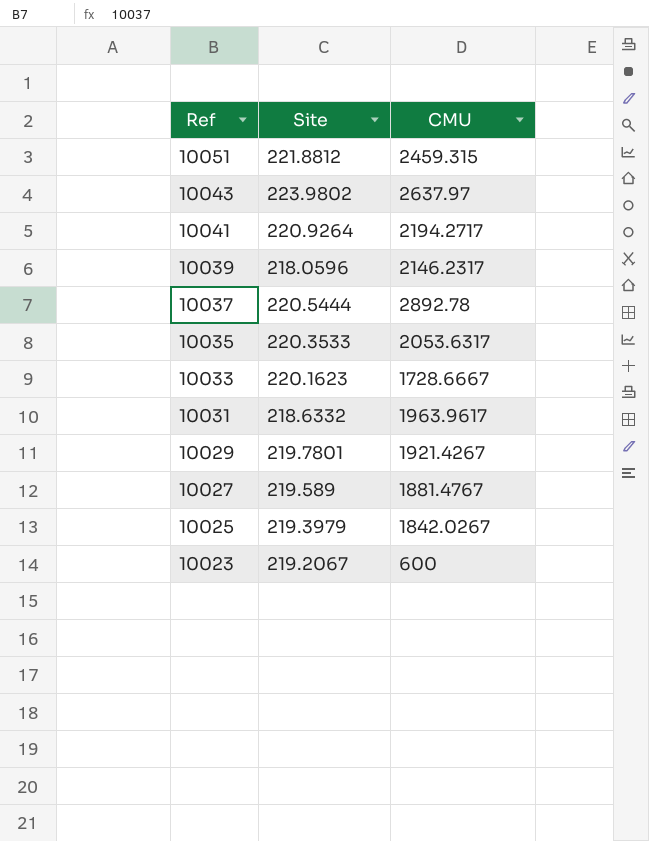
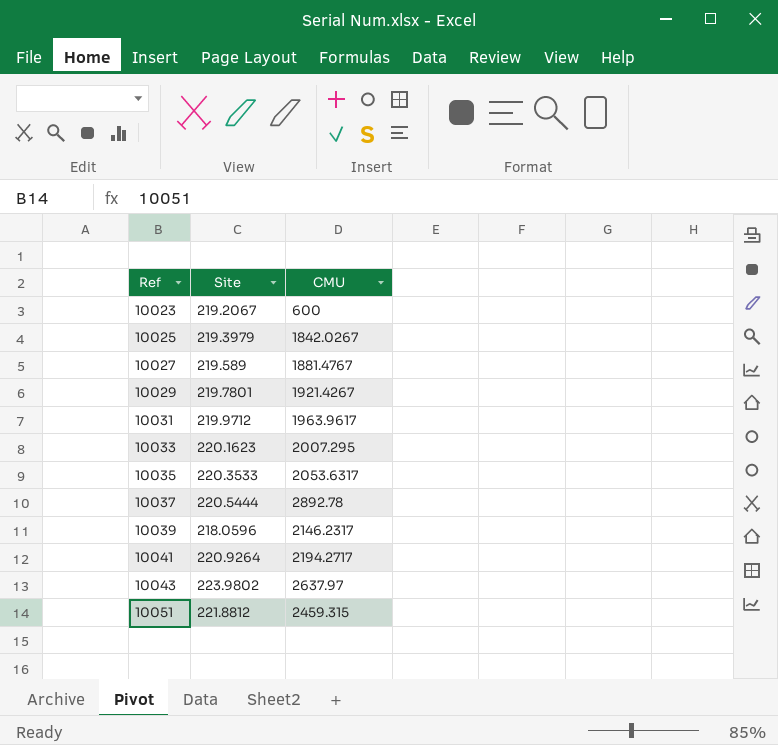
row order: Ref descending -> Ref ascending
10031 | Site: 218.6332 -> 219.9712
10033 | CMU: 1728.6667 -> 2007.295

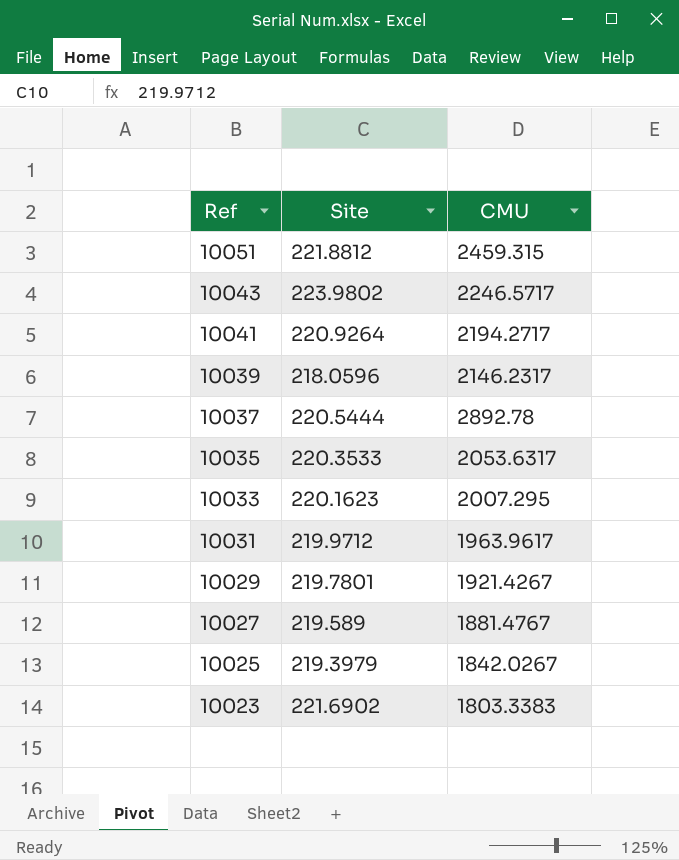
row order: Ref ascending -> Ref descending
10043 | CMU: 2637.97 -> 2246.5717
10023 | Site: 219.2067 -> 221.6902
10023 | CMU: 600 -> 1803.3383

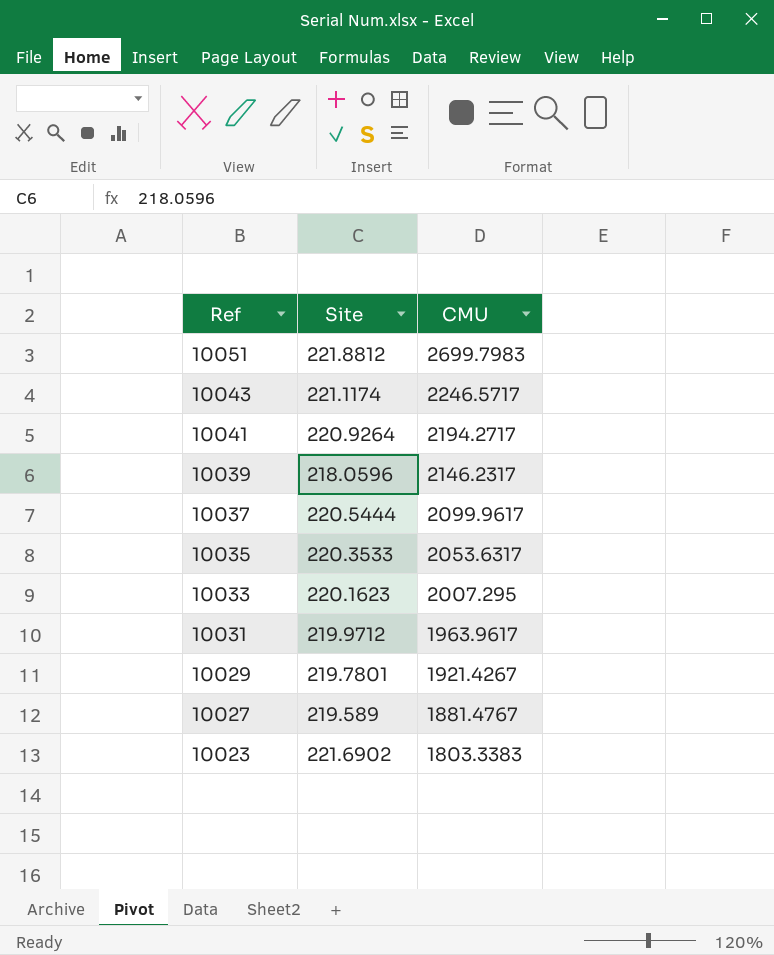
row 10025: 219.3979 | 1842.0267 -> none
10051 | CMU: 2459.315 -> 2699.7983
10043 | Site: 223.9802 -> 221.1174
10037 | CMU: 2892.78 -> 2099.9617

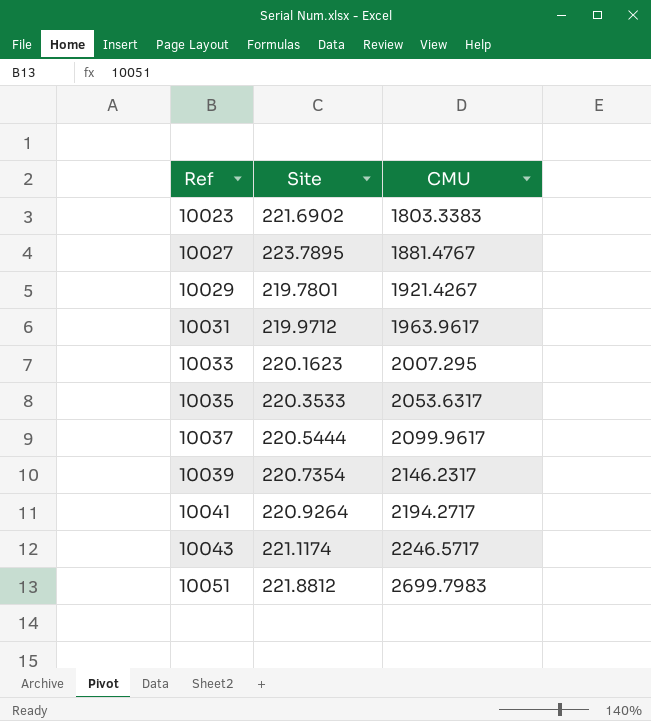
row order: Ref descending -> Ref ascending
10027 | Site: 219.589 -> 223.7895
10039 | Site: 218.0596 -> 220.7354

